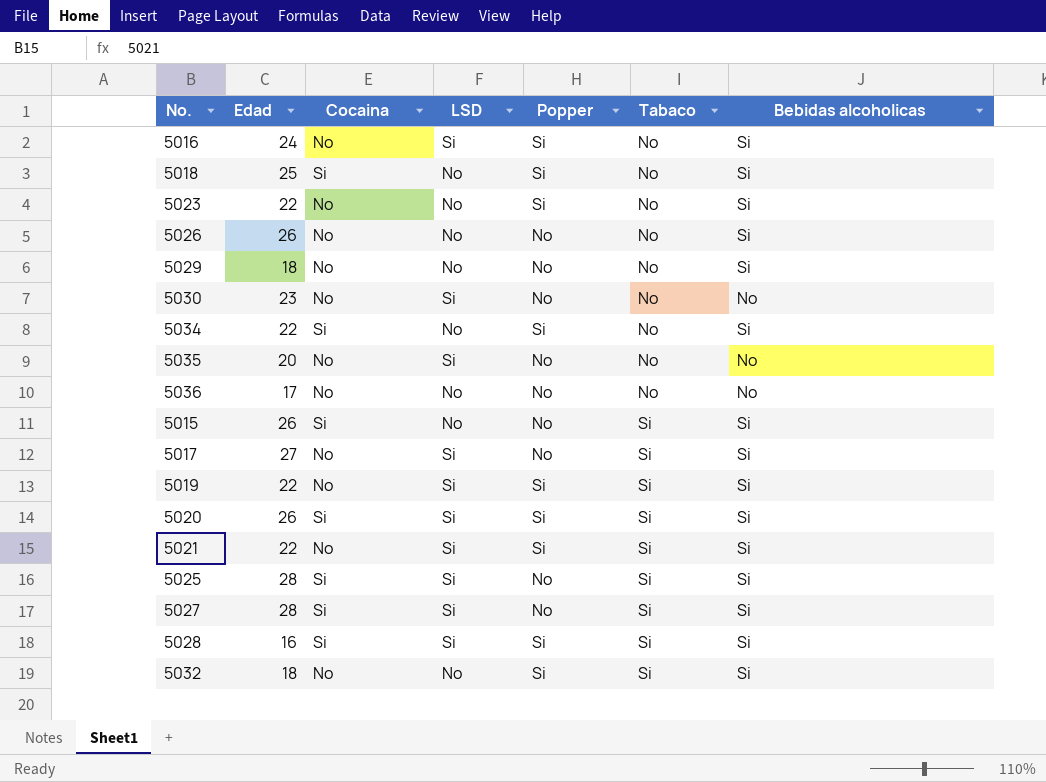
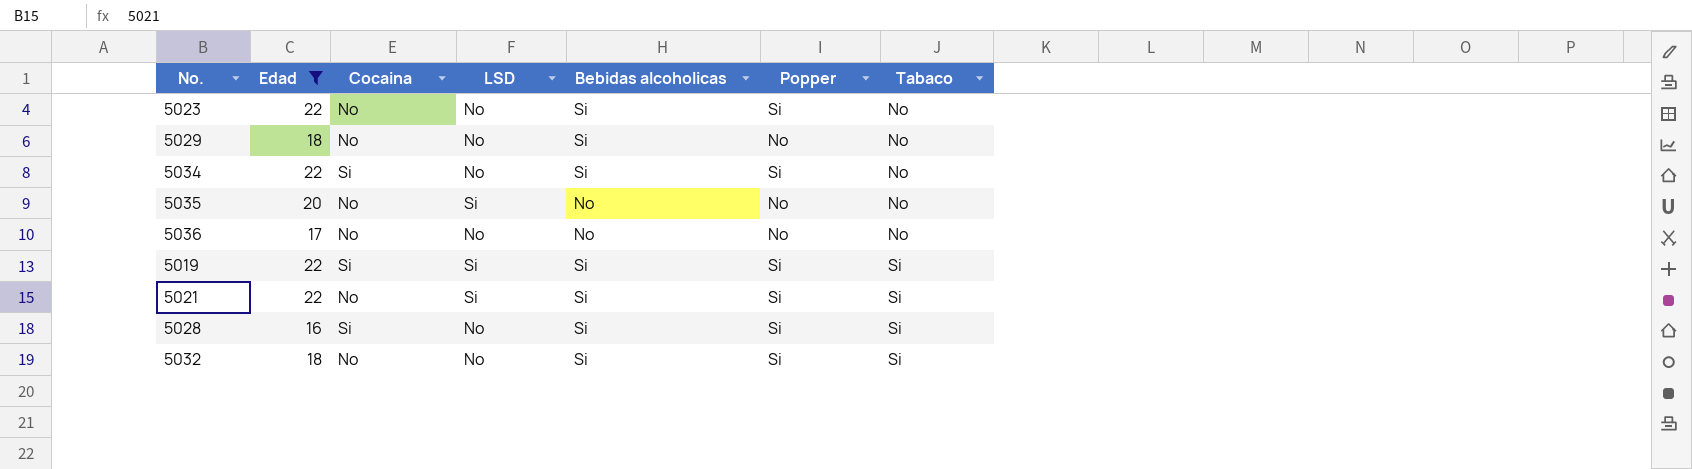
filter: none -> Edad <= 22
column Bebidas alcoholicas | position: 7 -> 5
5019 | Cocaina: No -> Si
5028 | LSD: Si -> No

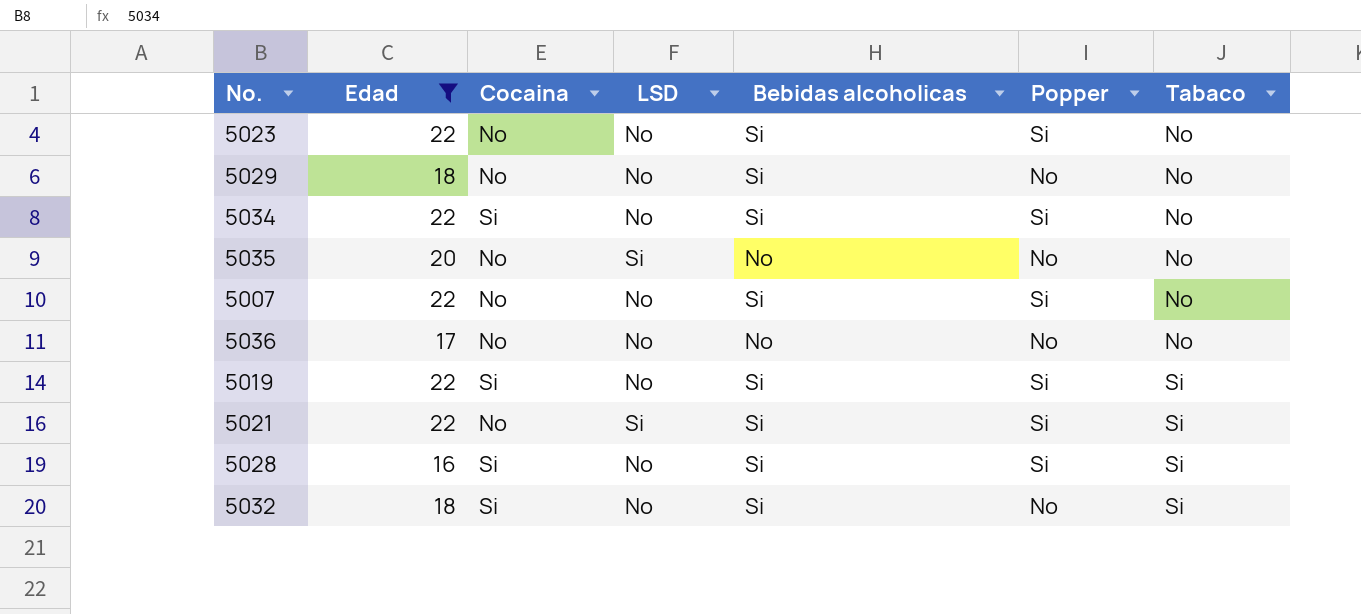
row 5007: none -> 22 | No | No | Si | Si | No
5019 | LSD: Si -> No
5032 | Cocaina: No -> Si
5032 | Popper: Si -> No

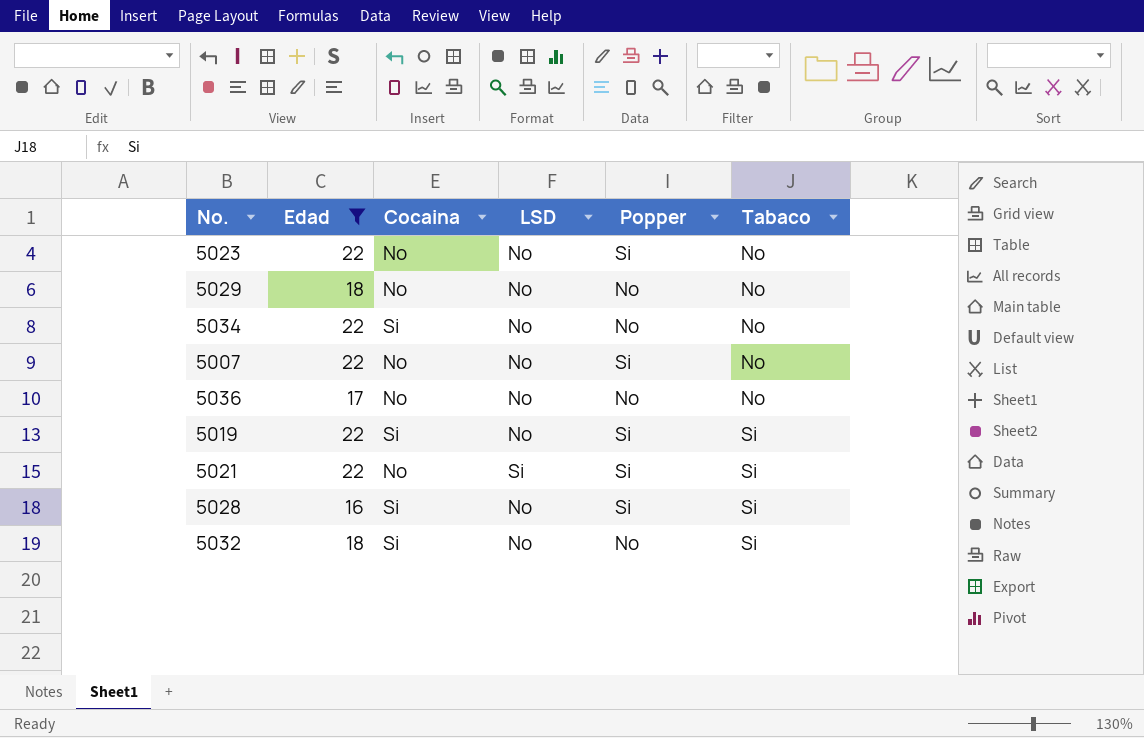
column Bebidas alcoholicas | position: 5 -> none
row 5035: 20 | No | Si | No | No | No -> none
5034 | Popper: Si -> No

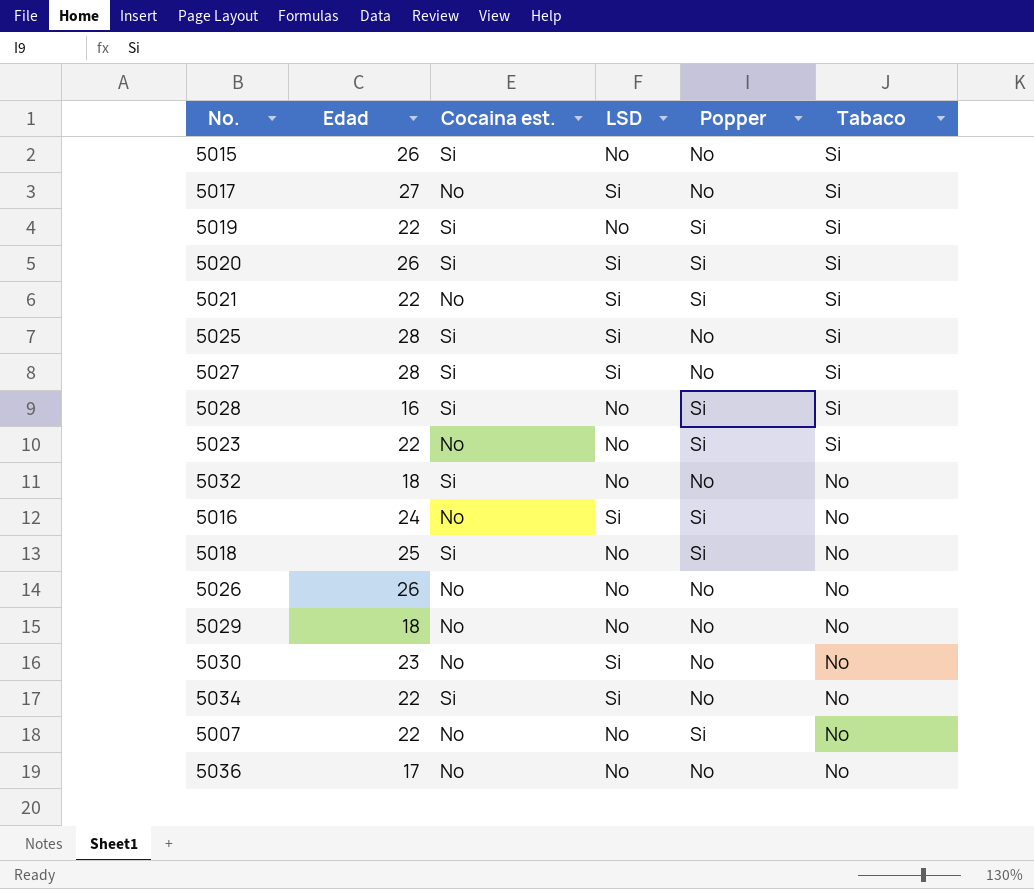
filter: Edad <= 22 -> none
row order: Tabaco ascending -> Tabaco descending
column name: Cocaina -> Cocaina est.
5023 | Tabaco: No -> Si
5032 | Tabaco: Si -> No
5034 | LSD: No -> Si

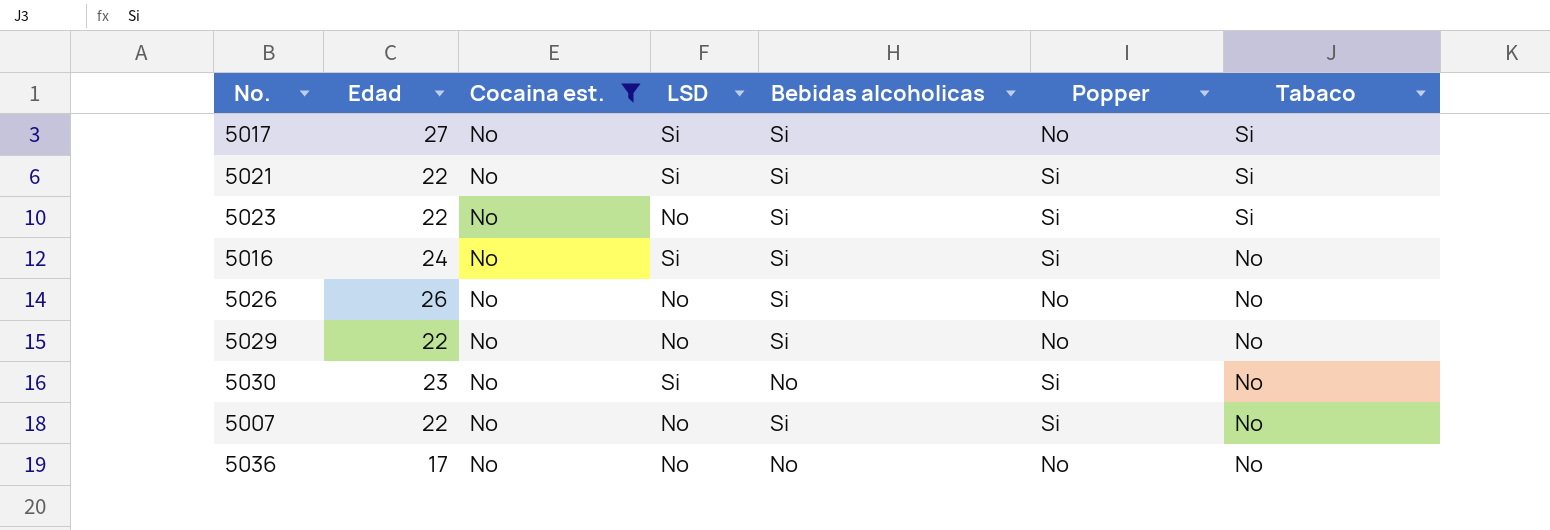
filter: none -> Cocaina est. = No
column Bebidas alcoholicas | position: none -> 5
5029 | Edad: 18 -> 22
5030 | Popper: No -> Si

